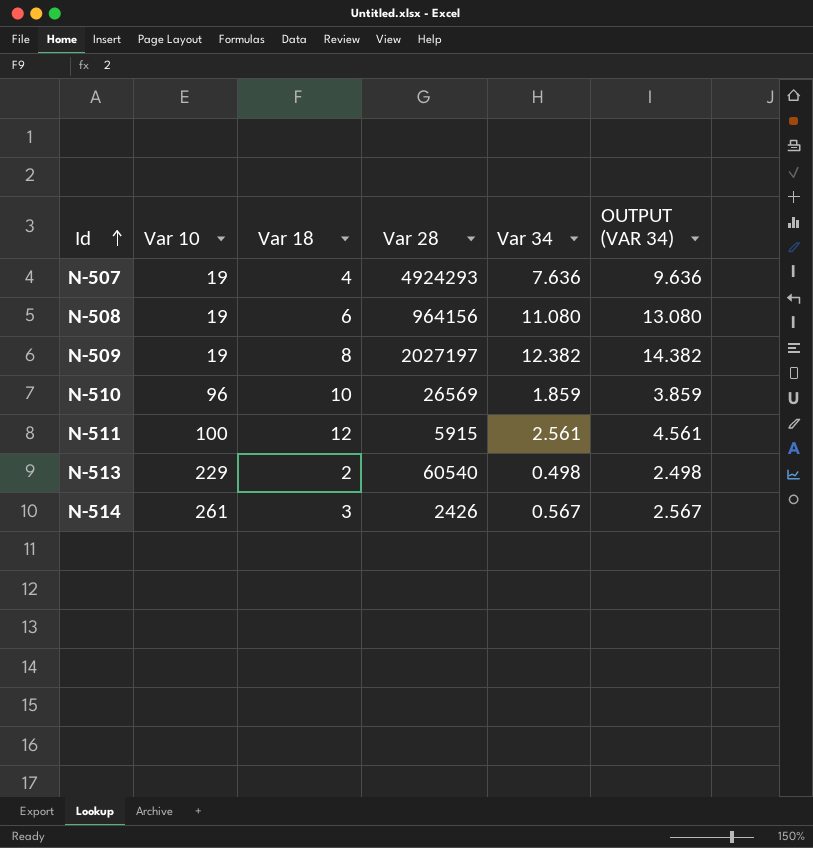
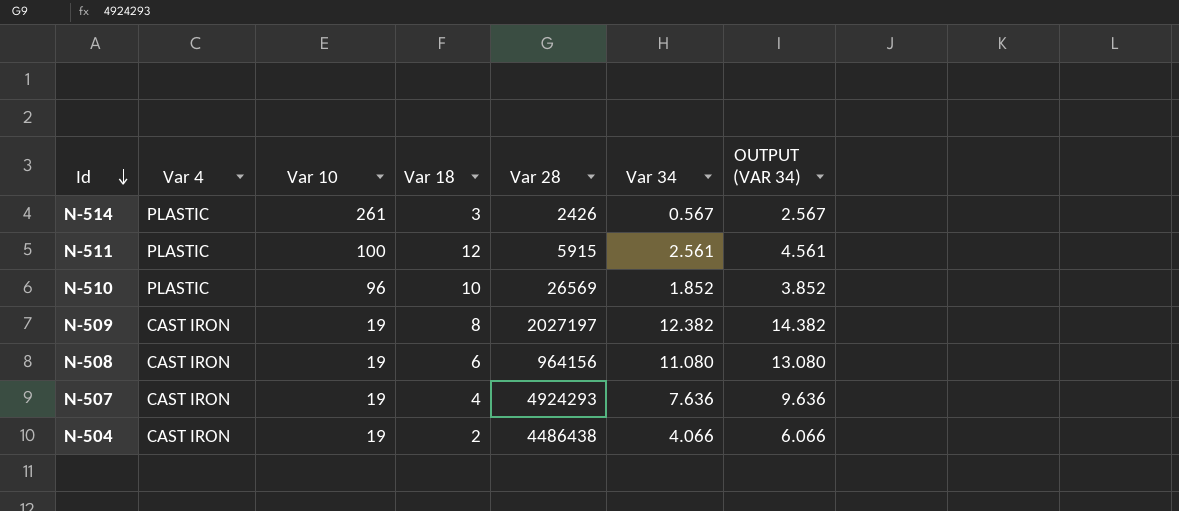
row order: Id ascending -> Id descending
column Var 4 | position: none -> 2
row N-513: 229 | 2 | 60540 | 0.498 | 2.498 -> none
N-510 | Var 34: 1.859 -> 1.852
N-510 | OUTPUT (VAR 34): 3.859 -> 3.852
row N-504: none -> CAST IRON | 19 | 2 | 4486438 | 4.066 | 6.066

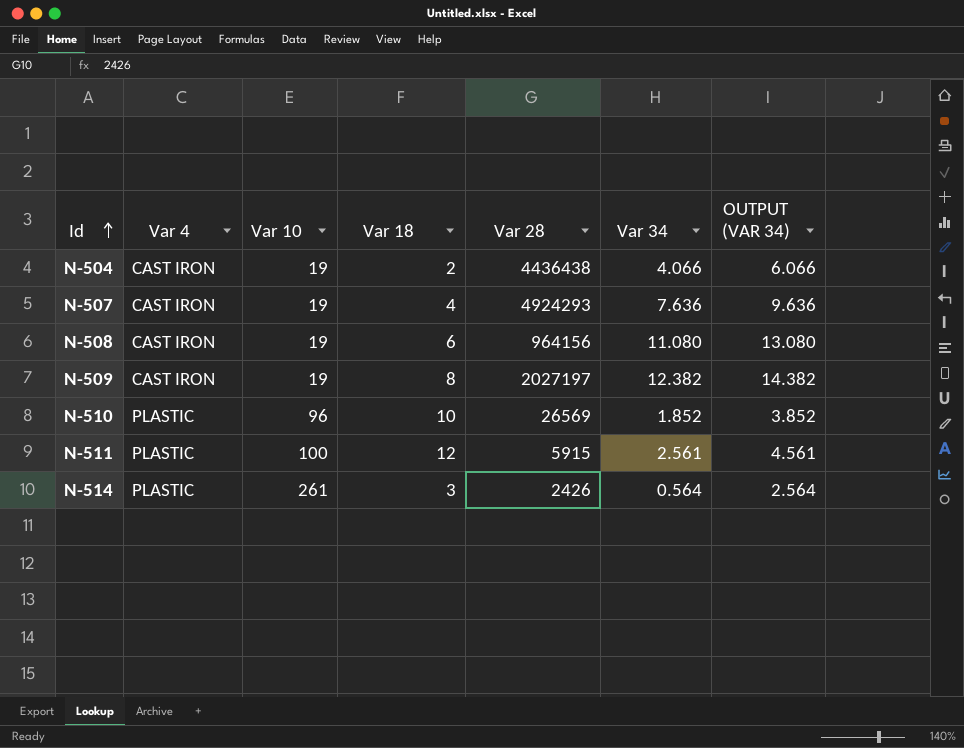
row order: Id descending -> Id ascending
N-504 | Var 28: 4486438 -> 4436438
N-514 | Var 34: 0.567 -> 0.564
N-514 | OUTPUT (VAR 34): 2.567 -> 2.564

